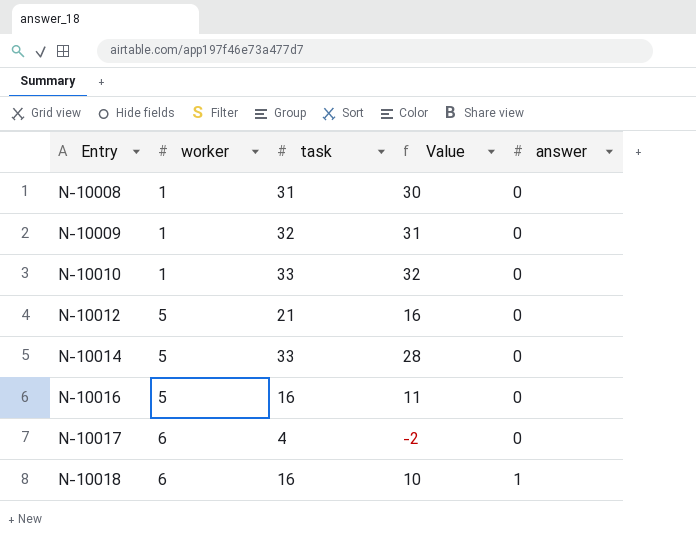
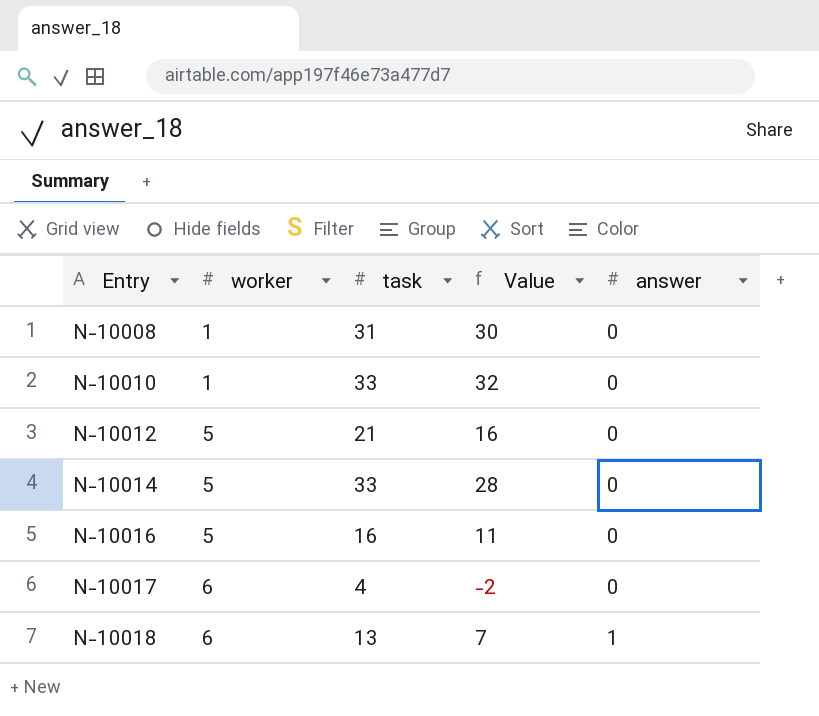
row N-10009: 1 | 32 | 31 | 0 -> none
N-10018 | task: 16 -> 13
N-10018 | Value: 10 -> 7

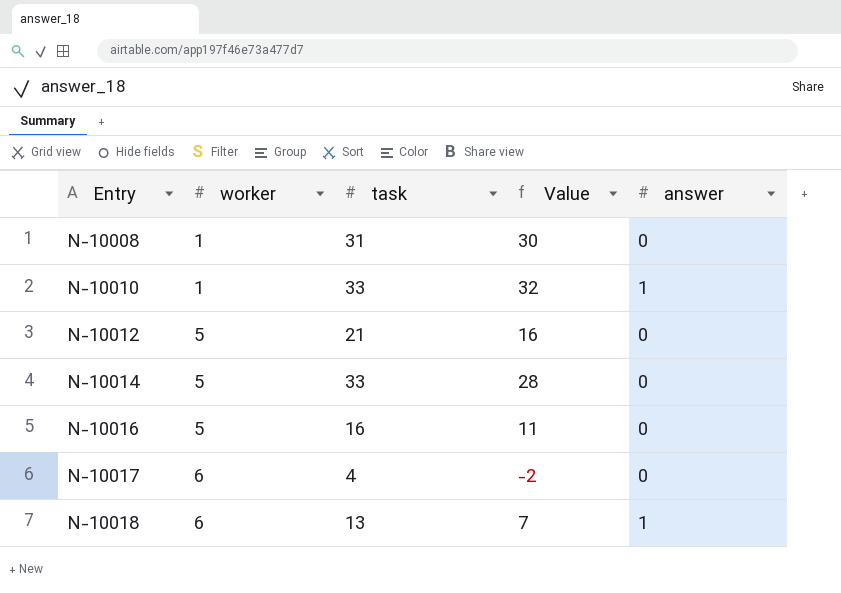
N-10010 | answer: 0 -> 1

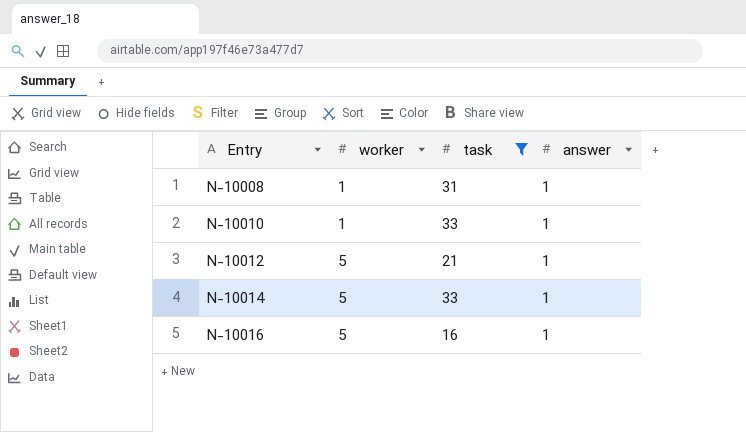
filter: none -> task >= 16
column Value | formula: [task] - [worker] -> none
N-10008 | answer: 0 -> 1
N-10012 | answer: 0 -> 1
N-10014 | answer: 0 -> 1
N-10016 | answer: 0 -> 1

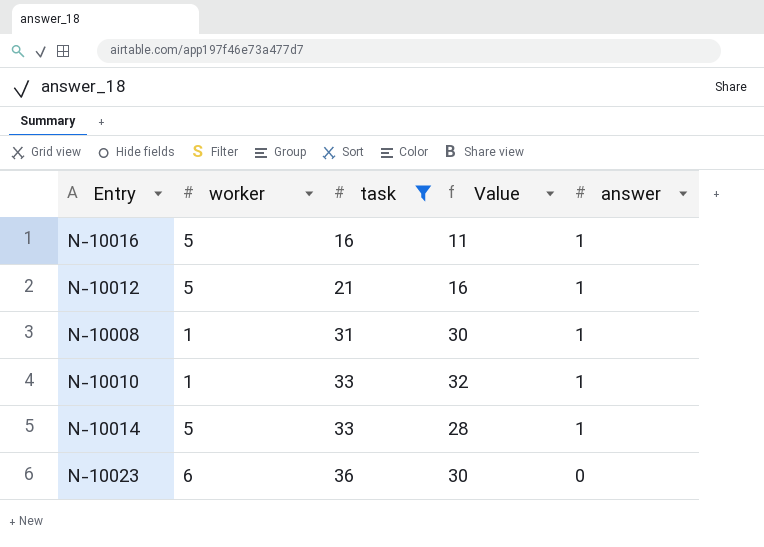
row order: Entry ascending -> task ascending
column Value | formula: none -> [task] - [worker]
row N-10023: none -> 6 | 36 | 30 | 0

